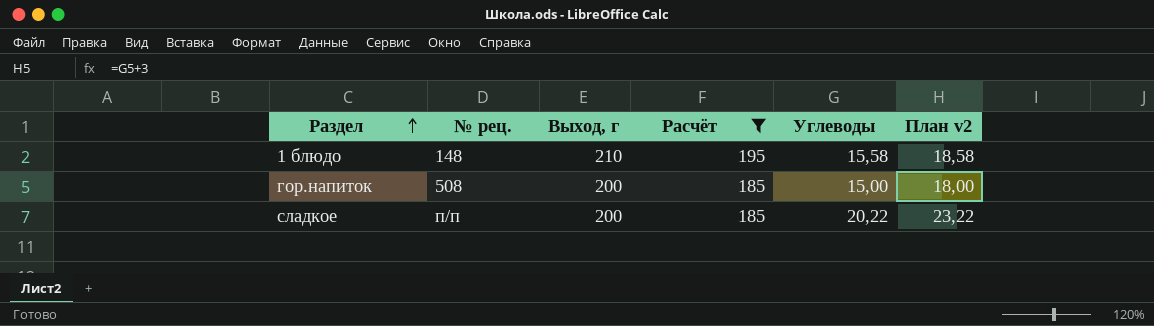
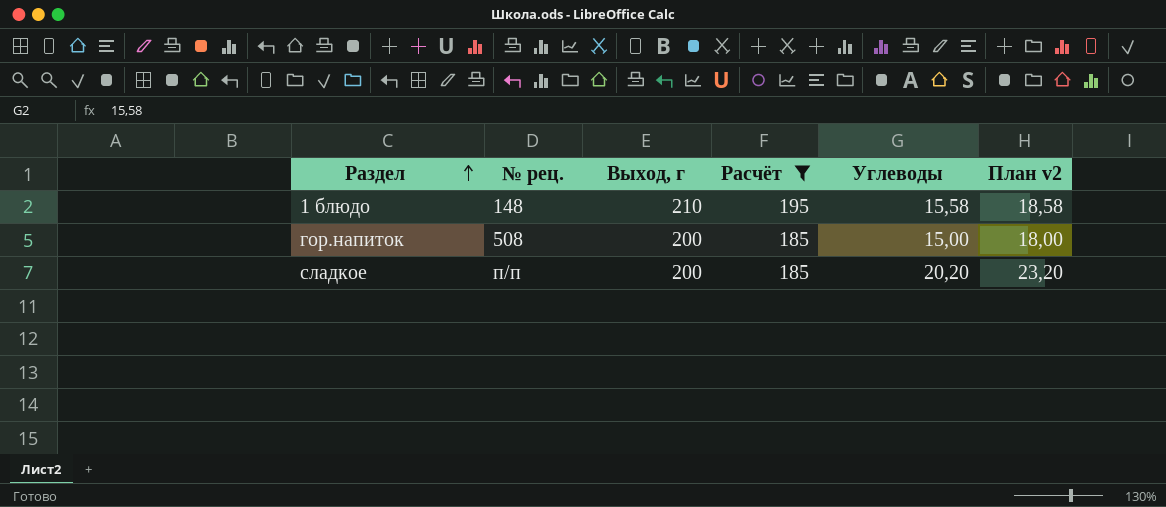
сладкое | Углеводы: 20,22 -> 20,20
сладкое | План v2: 23,22 -> 23,20

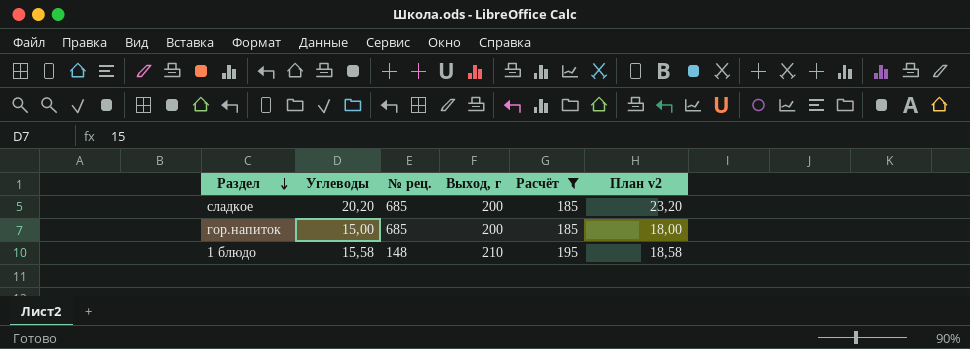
row order: Раздел ascending -> Раздел descending
column Углеводы | position: 5 -> 2
сладкое | № рец.: п/п -> 685
гор.напиток | № рец.: 508 -> 685

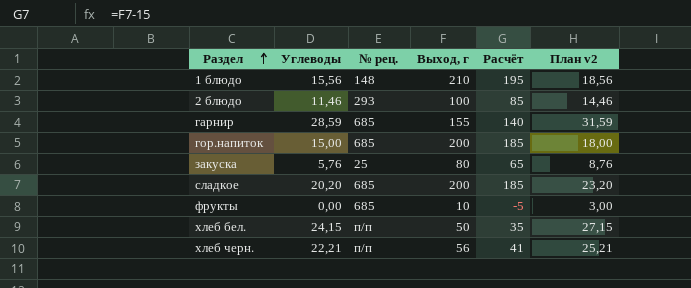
filter: Расчёт >= 185 -> none
row order: Раздел descending -> Раздел ascending
1 блюдо | Углеводы: 15,58 -> 15,56
1 блюдо | План v2: 18,58 -> 18,56

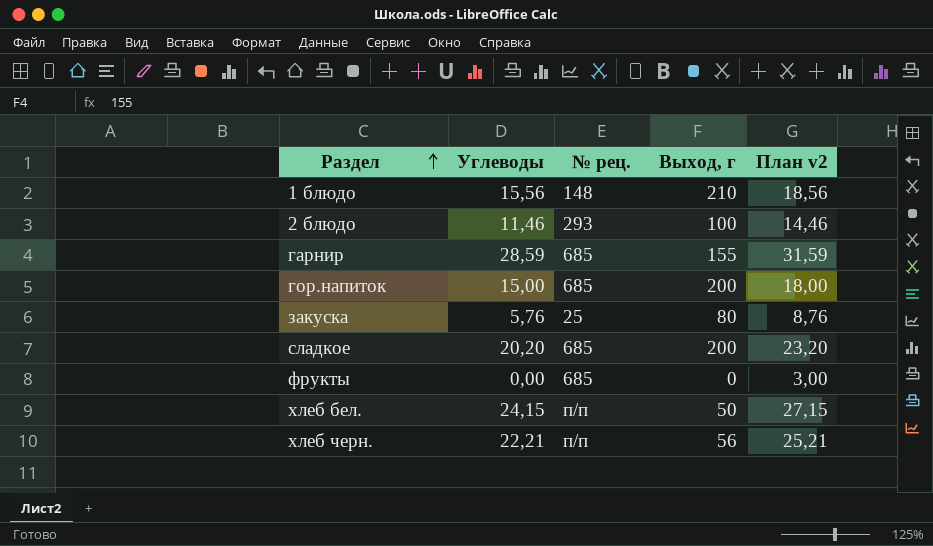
column Расчёт | formula: [Выход, г] - 15 -> none
фрукты | Выход, г: 10 -> 0

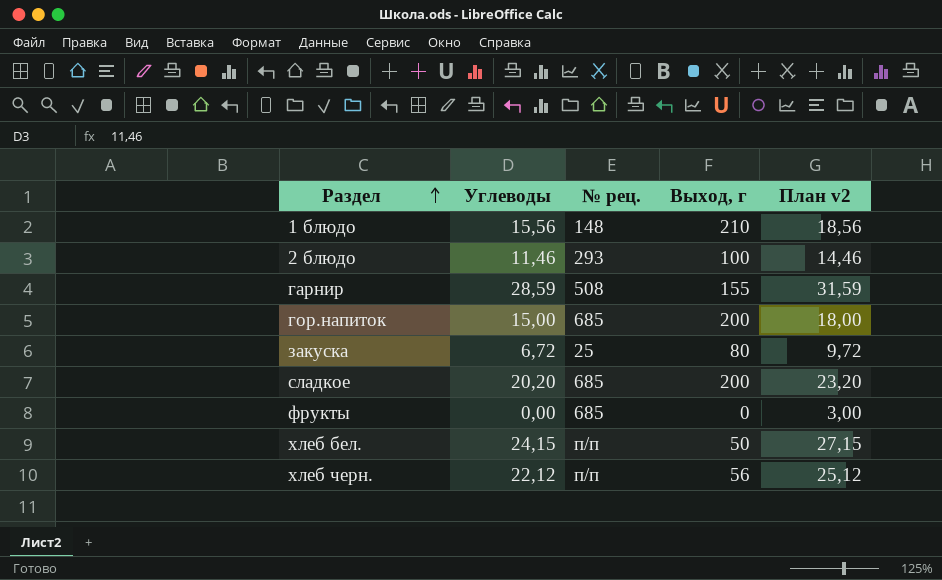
гарнир | № рец.: 685 -> 508
закуска | Углеводы: 5,76 -> 6,72
закуска | План v2: 8,76 -> 9,72
хлеб черн. | Углеводы: 22,21 -> 22,12
хлеб черн. | План v2: 25,21 -> 25,12

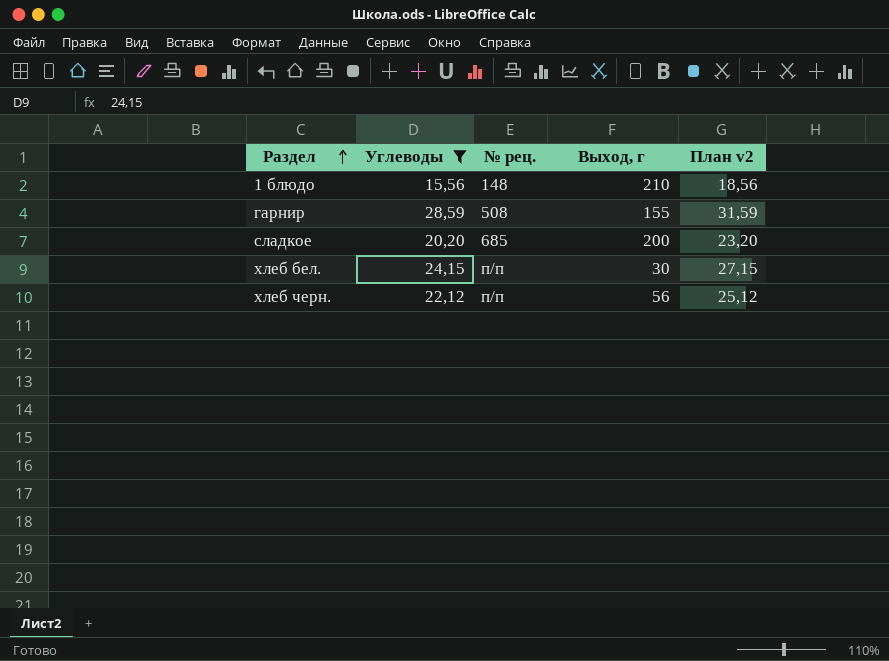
filter: none -> Углеводы >= 15,56
хлеб бел. | Выход, г: 50 -> 30

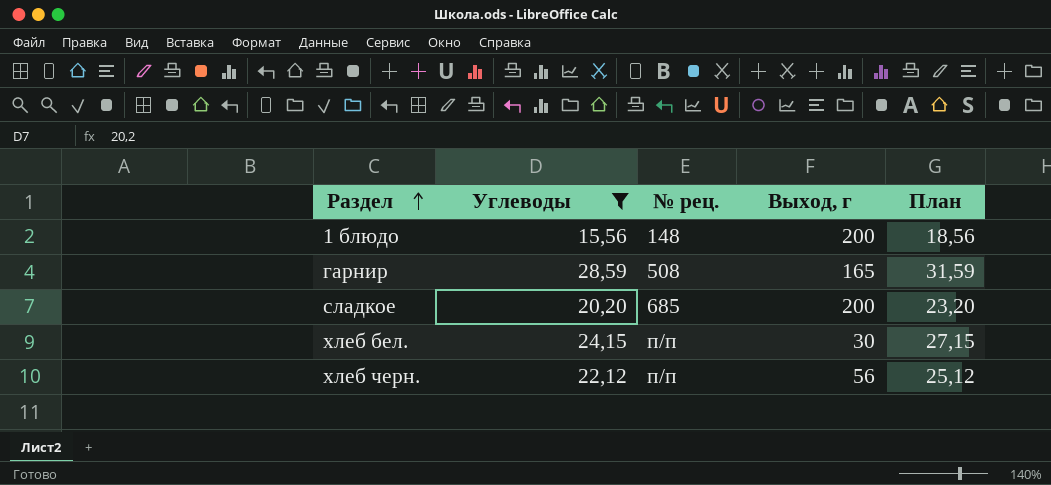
column name: План v2 -> План
1 блюдо | Выход, г: 210 -> 200
гарнир | Выход, г: 155 -> 165

